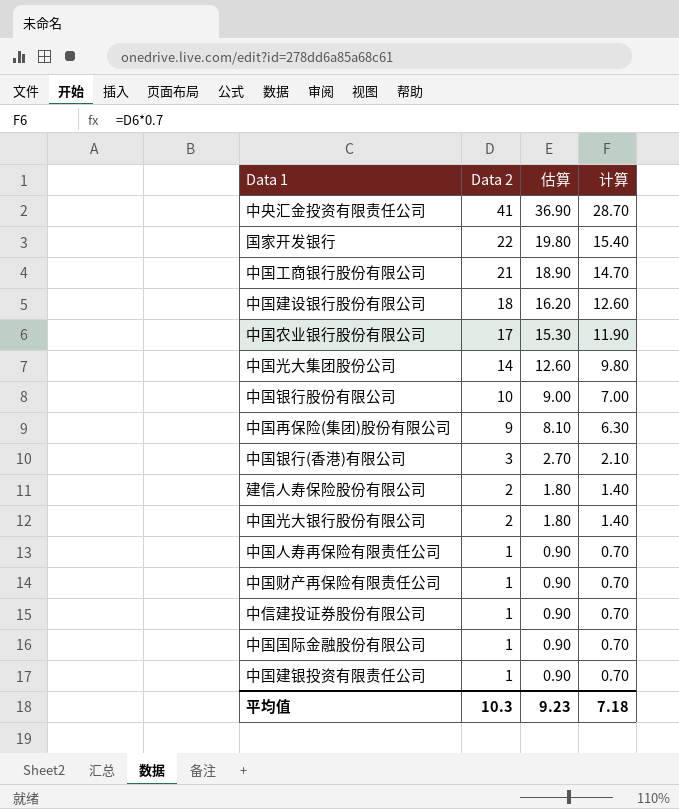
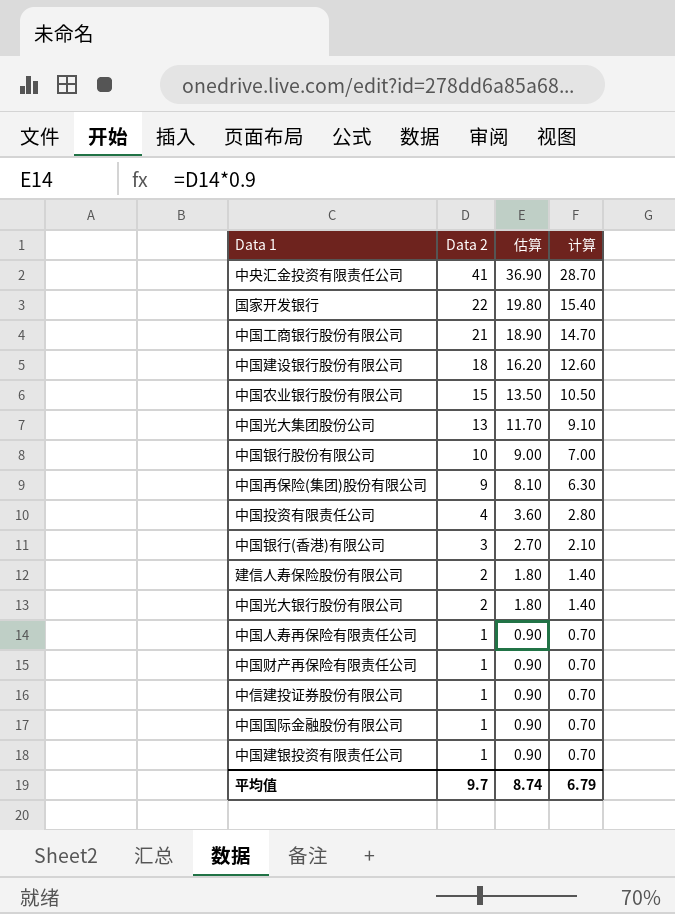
中国农业银行股份有限公司 | Data 2: 17 -> 15
中国农业银行股份有限公司 | 估算: 15.30 -> 13.50
中国农业银行股份有限公司 | 计算: 11.90 -> 10.50
中国光大集团股份公司 | Data 2: 14 -> 13
中国光大集团股份公司 | 估算: 12.60 -> 11.70
中国光大集团股份公司 | 计算: 9.80 -> 9.10
row 中国投资有限责任公司: none -> 4 | 3.60 | 2.80
平均值 | Data 2: 10.3 -> 9.7
平均值 | 估算: 9.23 -> 8.74
平均值 | 计算: 7.18 -> 6.79

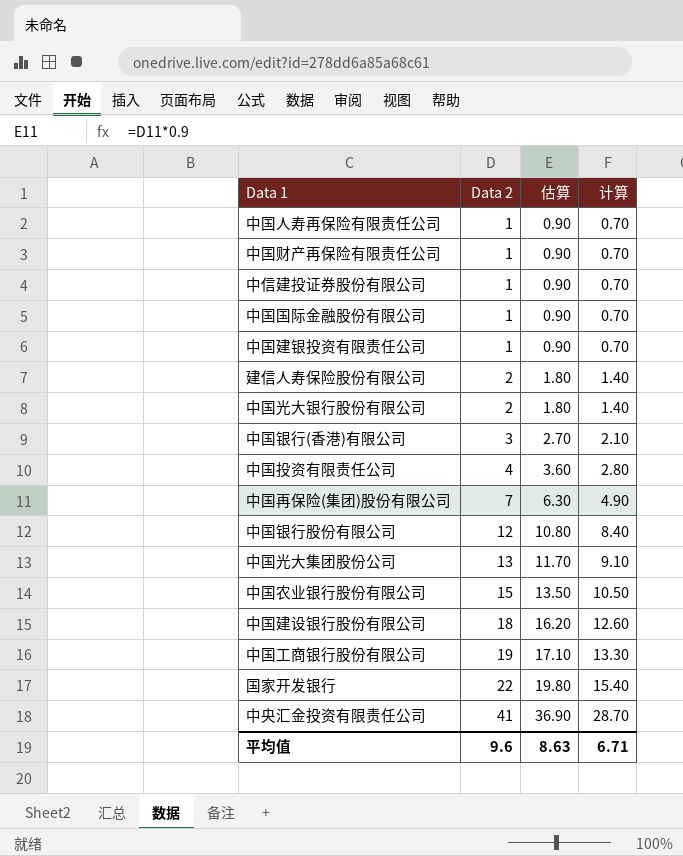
row order: Data 2 descending -> Data 2 ascending
中国再保险(集团)股份有限公司 | Data 2: 9 -> 7
中国再保险(集团)股份有限公司 | 估算: 8.10 -> 6.30
中国再保险(集团)股份有限公司 | 计算: 6.30 -> 4.90
中国银行股份有限公司 | Data 2: 10 -> 12
中国银行股份有限公司 | 估算: 9.00 -> 10.80
中国银行股份有限公司 | 计算: 7.00 -> 8.40
中国工商银行股份有限公司 | Data 2: 21 -> 19
中国工商银行股份有限公司 | 估算: 18.90 -> 17.10
中国工商银行股份有限公司 | 计算: 14.70 -> 13.30
平均值 | Data 2: 9.7 -> 9.6
平均值 | 估算: 8.74 -> 8.63
平均值 | 计算: 6.79 -> 6.71

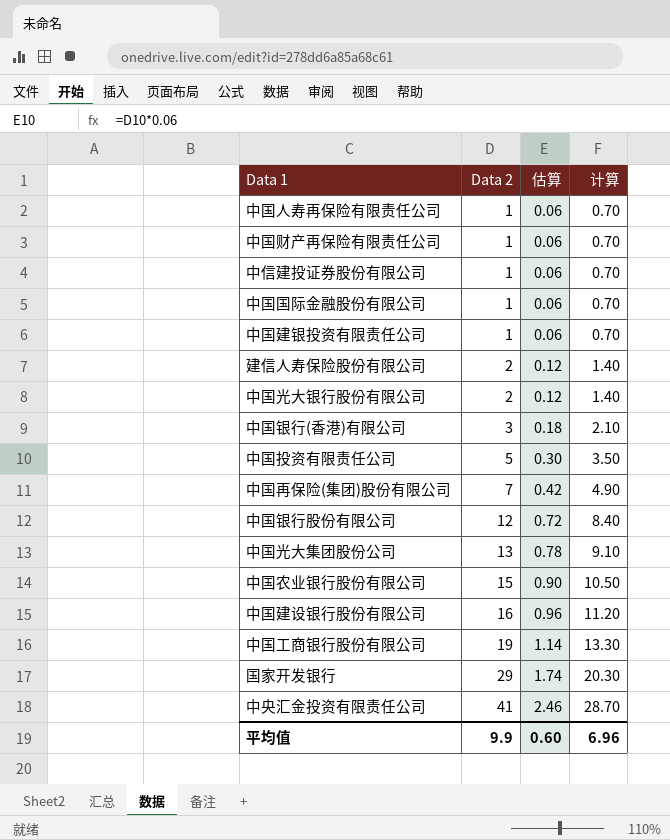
column 估算 | formula: [Data 2] * 0.9 -> [Data 2] * 0.06
中国投资有限责任公司 | Data 2: 4 -> 5
中国投资有限责任公司 | 计算: 2.80 -> 3.50
中国建设银行股份有限公司 | Data 2: 18 -> 16
中国建设银行股份有限公司 | 计算: 12.60 -> 11.20
国家开发银行 | Data 2: 22 -> 29
国家开发银行 | 计算: 15.40 -> 20.30
平均值 | Data 2: 9.6 -> 9.9
平均值 | 估算: 8.63 -> 0.60
平均值 | 计算: 6.71 -> 6.96

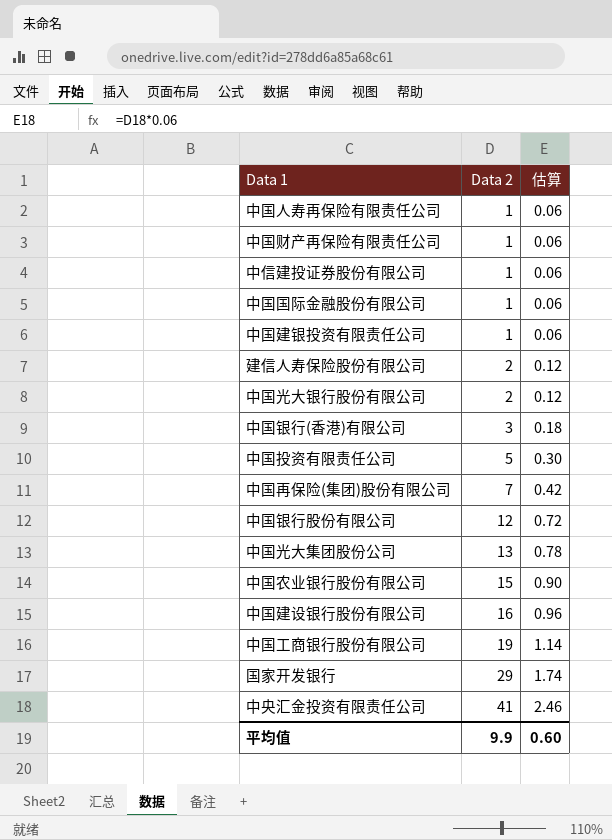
column 计算 | formula: [Data 2] * 0.7 -> none

